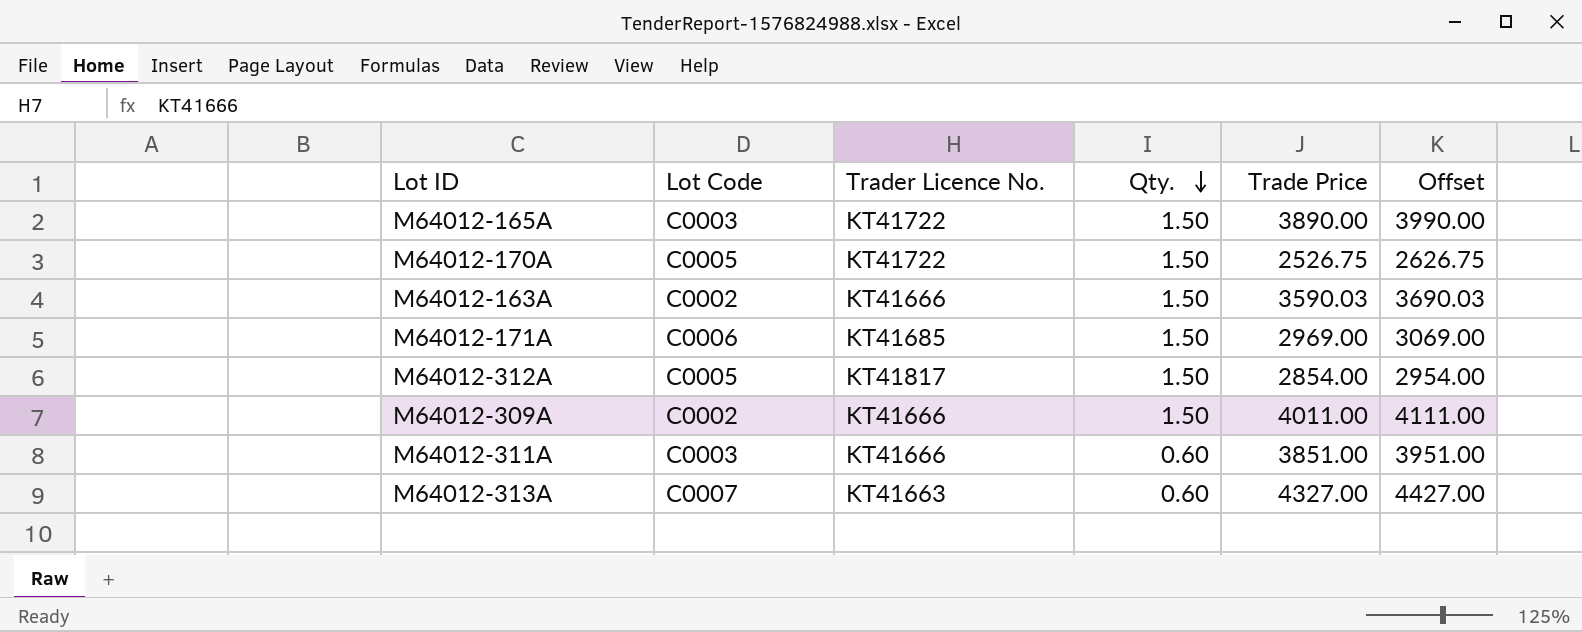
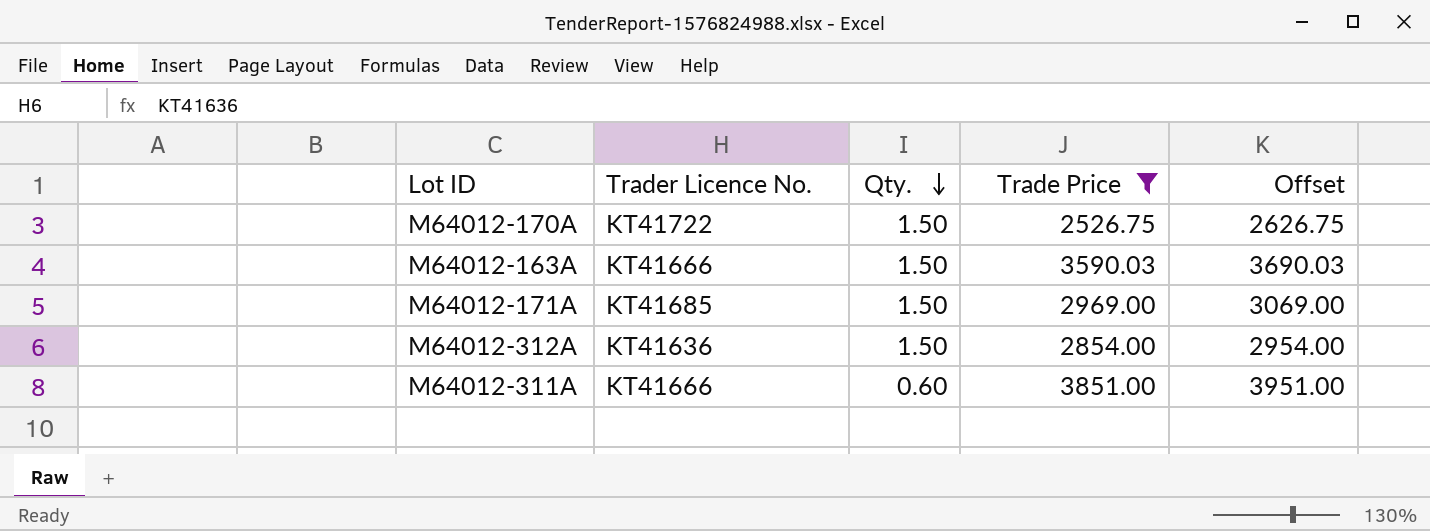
filter: none -> Trade Price <= 3851.00
column Lot Code | position: 2 -> none
M64012-312A | Trader Licence No.: KT41817 -> KT41636

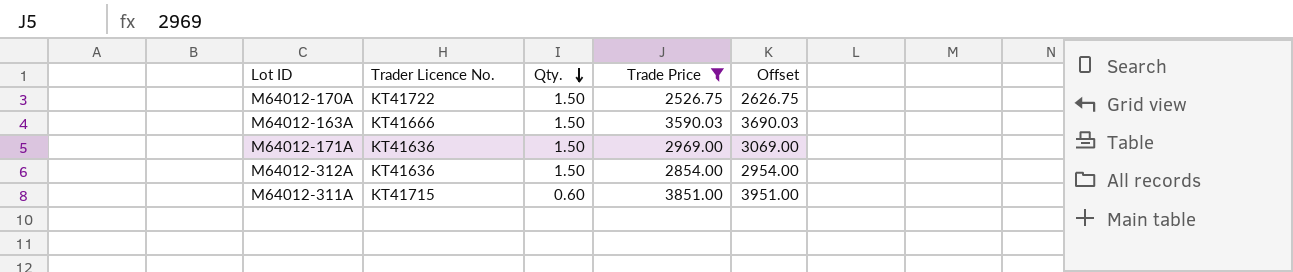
M64012-171A | Trader Licence No.: KT41685 -> KT41636
M64012-311A | Trader Licence No.: KT41666 -> KT41715

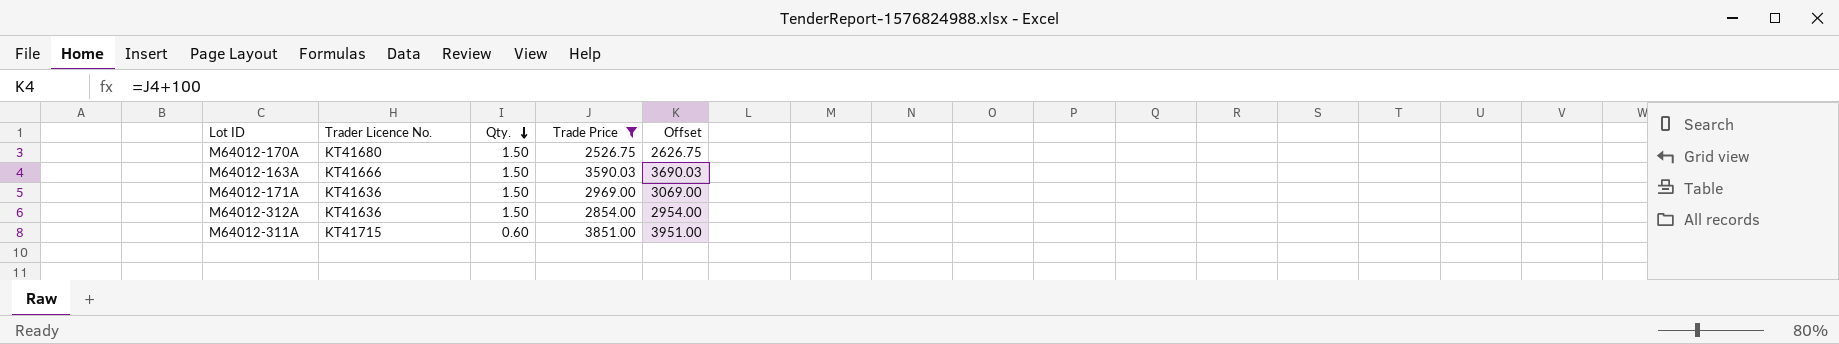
M64012-170A | Trader Licence No.: KT41722 -> KT41680

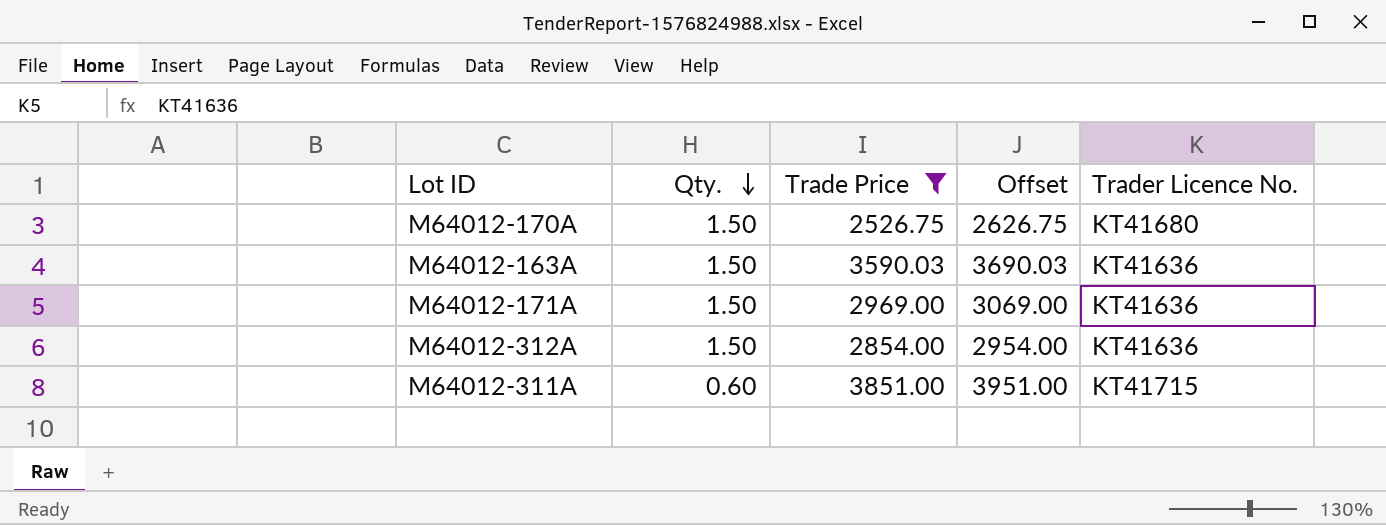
column Trader Licence No. | position: 2 -> 5
M64012-163A | Trader Licence No.: KT41666 -> KT41636

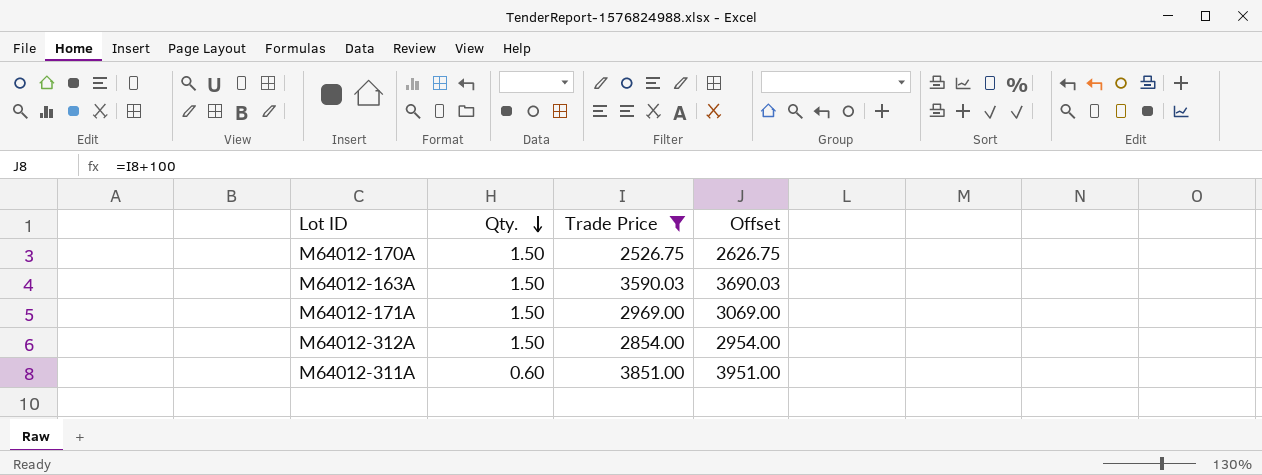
column Trader Licence No. | position: 5 -> none

